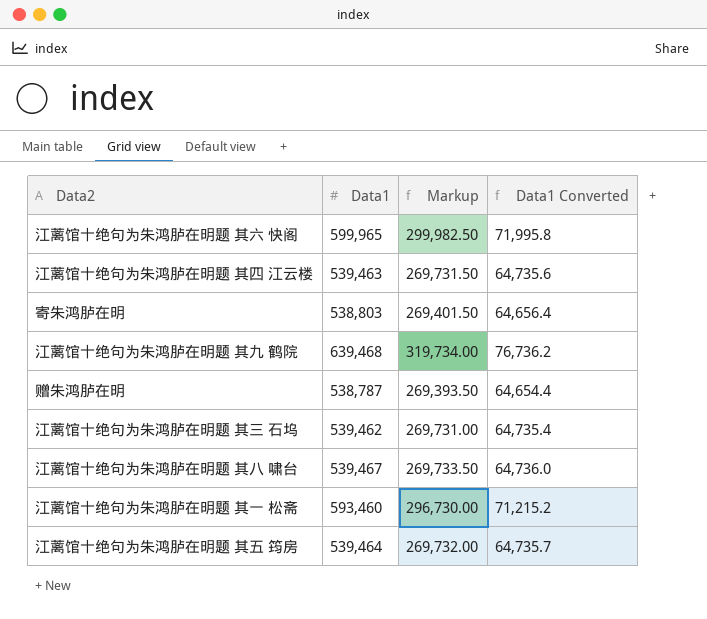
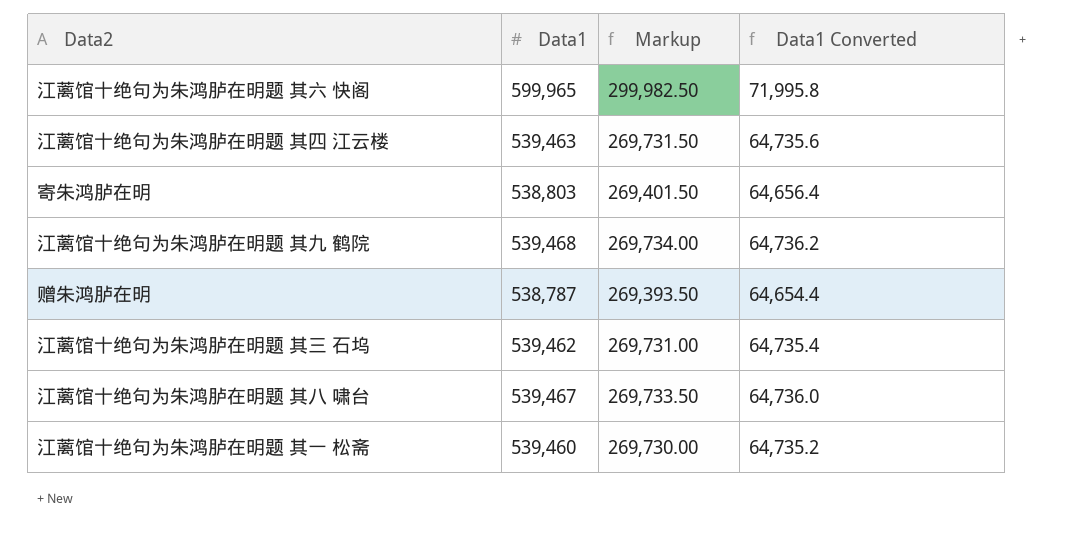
row 江蓠馆十绝句为朱鸿胪在明题 其五 筠房: 539,464 | 269,732.00 | 64,735.7 -> none
江蓠馆十绝句为朱鸿胪在明题 其九 鹤院 | Data1: 639,468 -> 539,468
江蓠馆十绝句为朱鸿胪在明题 其九 鹤院 | Markup: 319,734.00 -> 269,734.00
江蓠馆十绝句为朱鸿胪在明题 其九 鹤院 | Data1 Converted: 76,736.2 -> 64,736.2
江蓠馆十绝句为朱鸿胪在明题 其一 松斋 | Data1: 593,460 -> 539,460
江蓠馆十绝句为朱鸿胪在明题 其一 松斋 | Markup: 296,730.00 -> 269,730.00
江蓠馆十绝句为朱鸿胪在明题 其一 松斋 | Data1 Converted: 71,215.2 -> 64,735.2

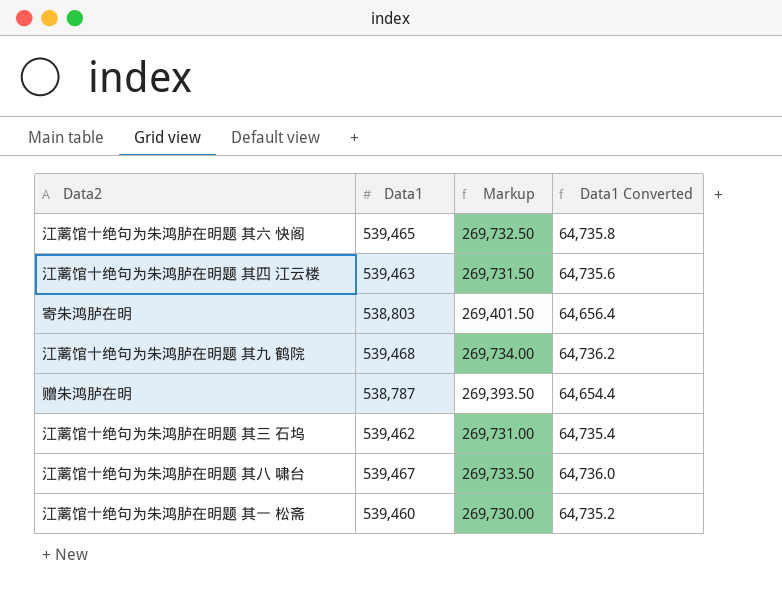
江蓠馆十绝句为朱鸿胪在明题 其六 快阁 | Data1: 599,965 -> 539,465
江蓠馆十绝句为朱鸿胪在明题 其六 快阁 | Markup: 299,982.50 -> 269,732.50
江蓠馆十绝句为朱鸿胪在明题 其六 快阁 | Data1 Converted: 71,995.8 -> 64,735.8

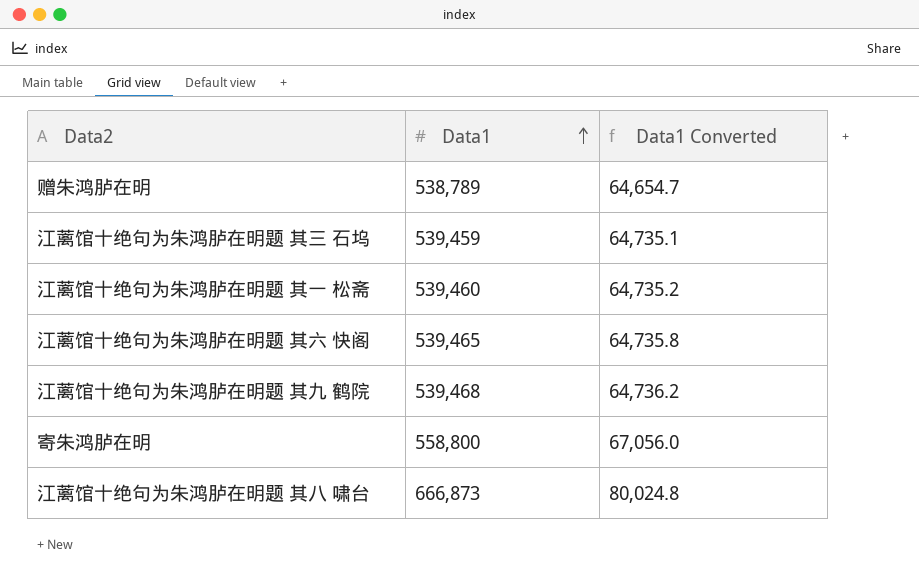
row order: none -> Data1 ascending
column Markup | formula: [Data1] * 0.5 -> none
row 江蓠馆十绝句为朱鸿胪在明题 其四 江云楼: 539,463 | 269,731.50 | 64,735.6 -> none
赠朱鸿胪在明 | Data1: 538,787 -> 538,789
赠朱鸿胪在明 | Data1 Converted: 64,654.4 -> 64,654.7
江蓠馆十绝句为朱鸿胪在明题 其三 石坞 | Data1: 539,462 -> 539,459
江蓠馆十绝句为朱鸿胪在明题 其三 石坞 | Data1 Converted: 64,735.4 -> 64,735.1
寄朱鸿胪在明 | Data1: 538,803 -> 558,800
寄朱鸿胪在明 | Data1 Converted: 64,656.4 -> 67,056.0
江蓠馆十绝句为朱鸿胪在明题 其八 啸台 | Data1: 539,467 -> 666,873
江蓠馆十绝句为朱鸿胪在明题 其八 啸台 | Data1 Converted: 64,736.0 -> 80,024.8

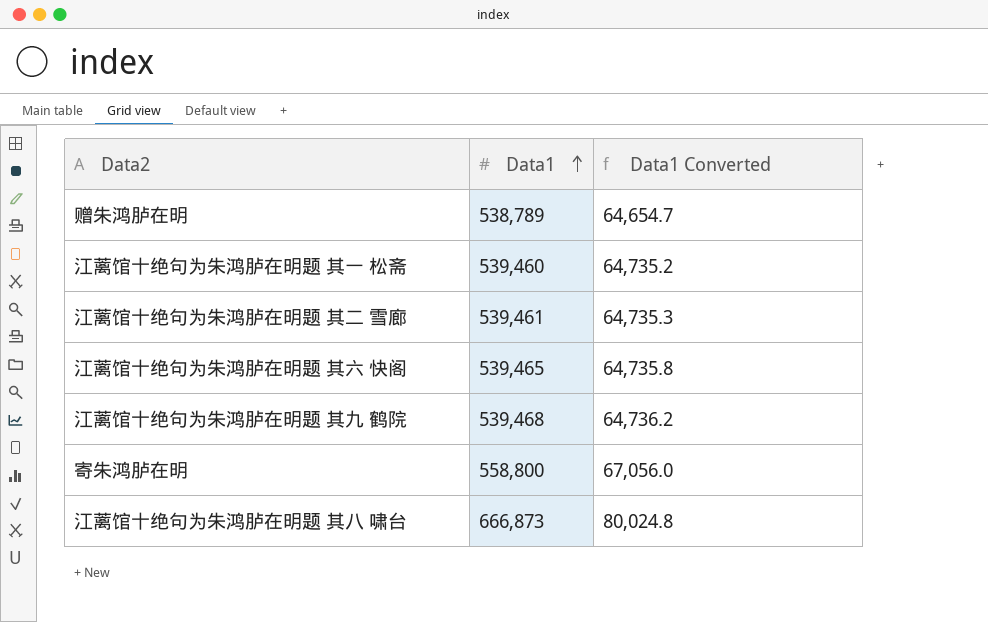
row 江蓠馆十绝句为朱鸿胪在明题 其三 石坞: 539,459 | 64,735.1 -> none
row 江蓠馆十绝句为朱鸿胪在明题 其二 雪廊: none -> 539,461 | 64,735.3

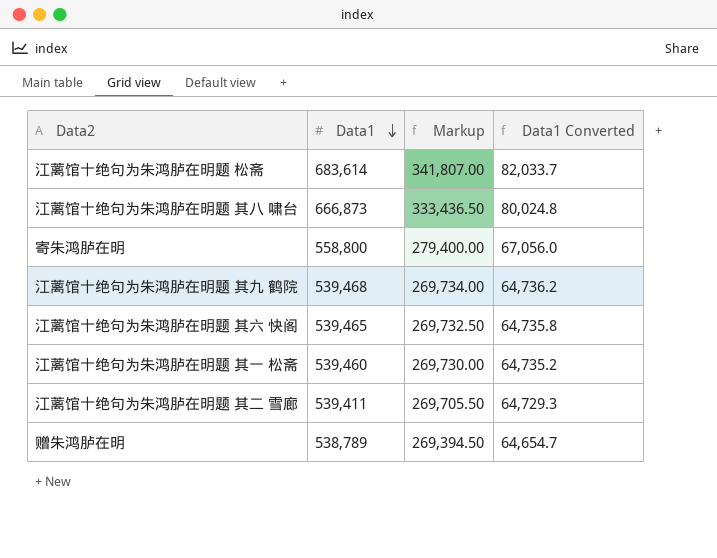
row order: Data1 ascending -> Data1 descending
column Markup | formula: none -> [Data1] * 0.5
row 江蓠馆十绝句为朱鸿胪在明题 松斋: none -> 683,614 | 341,807.00 | 82,033.7
江蓠馆十绝句为朱鸿胪在明题 其二 雪廊 | Data1: 539,461 -> 539,411
江蓠馆十绝句为朱鸿胪在明题 其二 雪廊 | Data1 Converted: 64,735.3 -> 64,729.3

